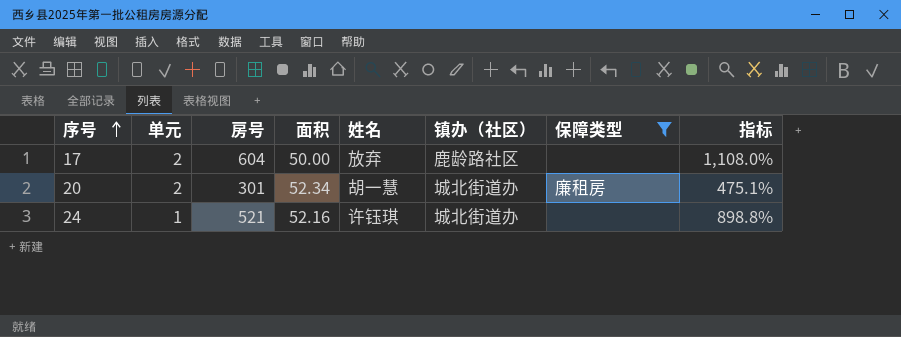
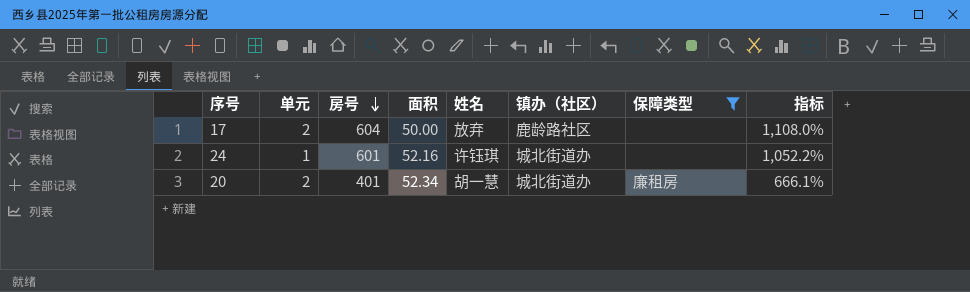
row order: 序号 ascending -> 房号 descending
24 | 房号: 521 -> 601
24 | 指标: 898.8% -> 1,052.2%
20 | 房号: 301 -> 401
20 | 指标: 475.1% -> 666.1%

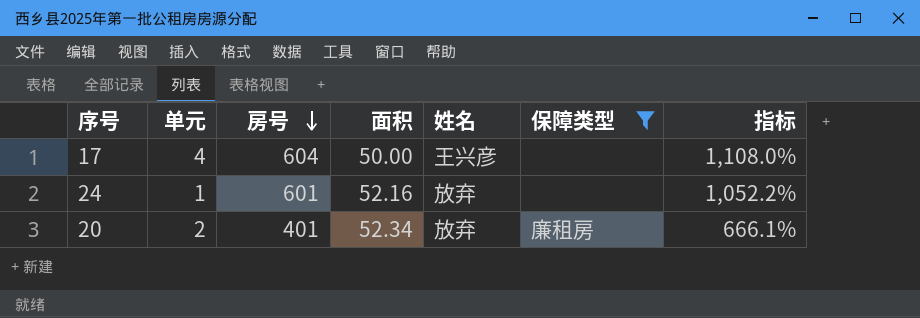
column 镇办（社区） | position: 6 -> none
17 | 单元: 2 -> 4
17 | 姓名: 放弃 -> 王兴彦
24 | 姓名: 许钰琪 -> 放弃
20 | 姓名: 胡一慧 -> 放弃

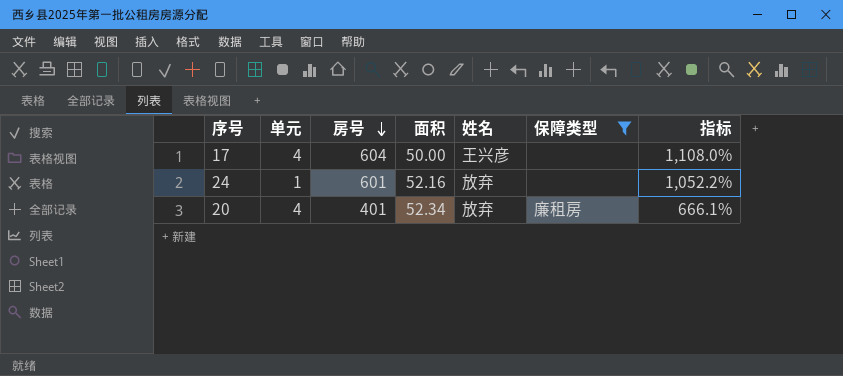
20 | 单元: 2 -> 4

